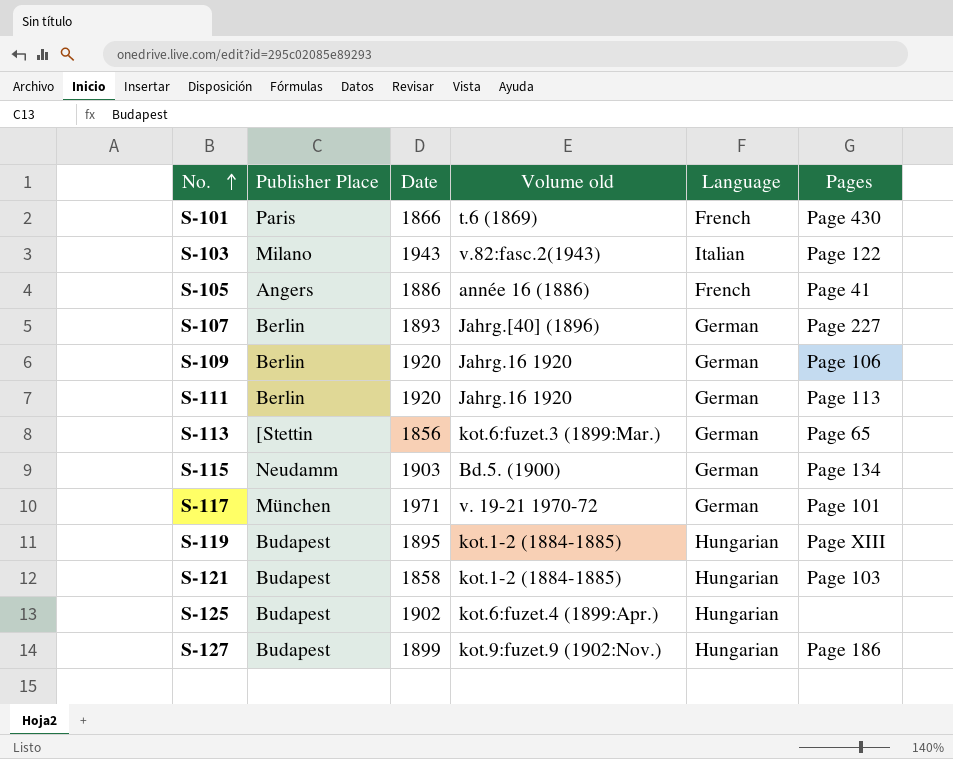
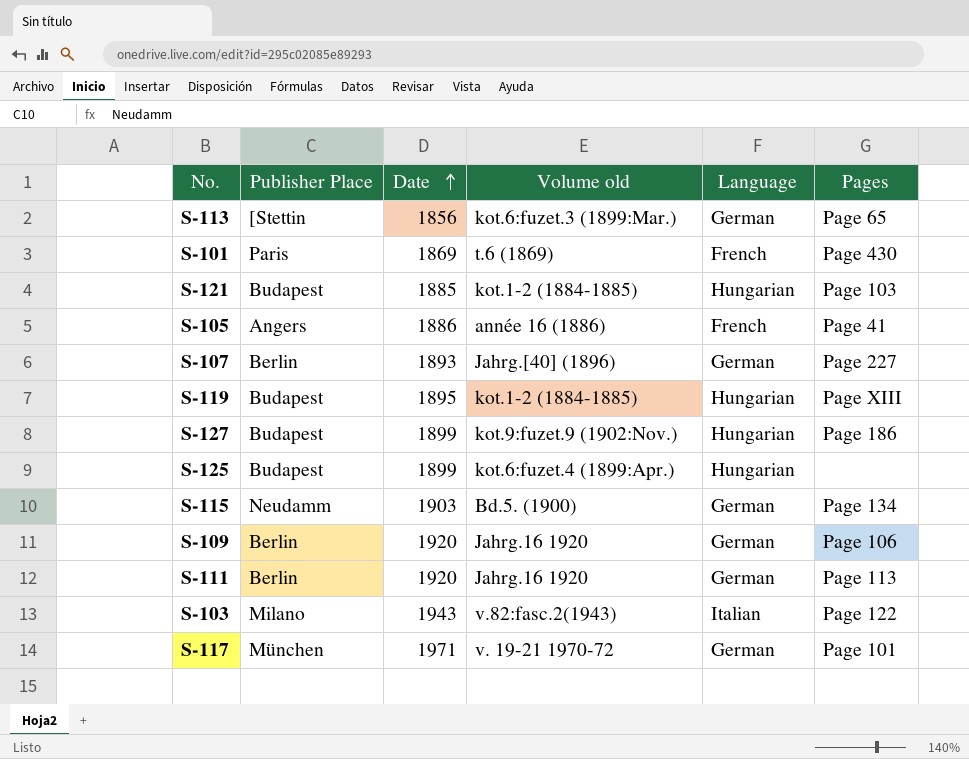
row order: No. ascending -> Date ascending
S-101 | Date: 1866 -> 1869
S-121 | Date: 1858 -> 1885
S-125 | Date: 1902 -> 1899

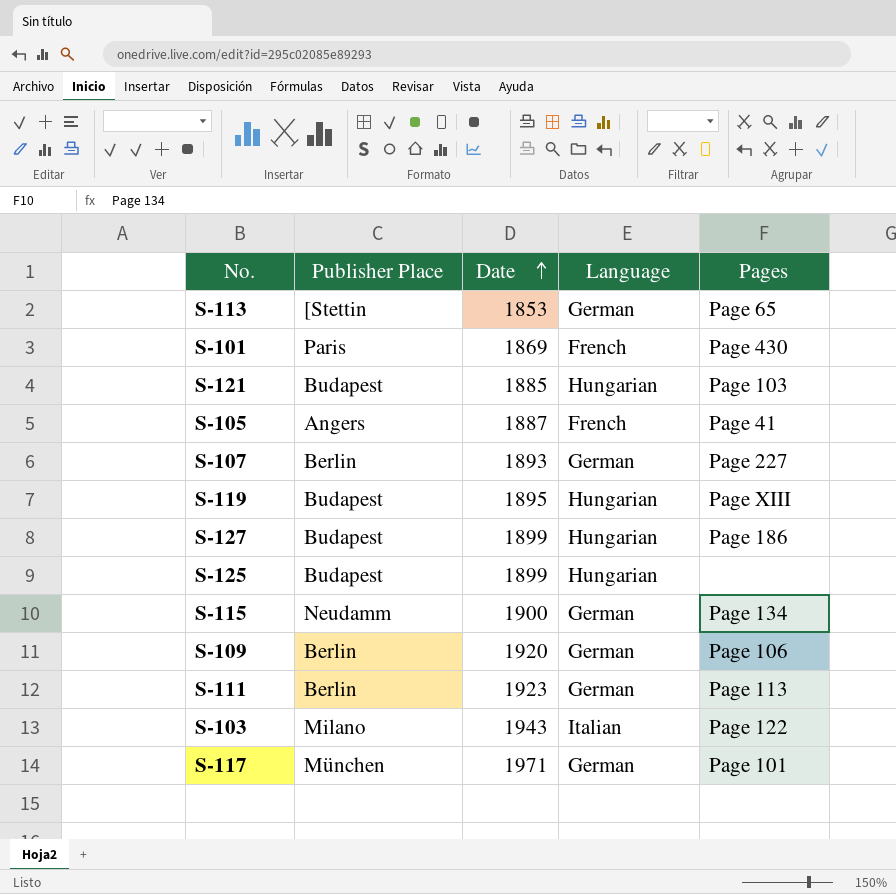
column Volume old | position: 4 -> none
S-113 | Date: 1856 -> 1853
S-105 | Date: 1886 -> 1887
S-115 | Date: 1903 -> 1900
S-111 | Date: 1920 -> 1923

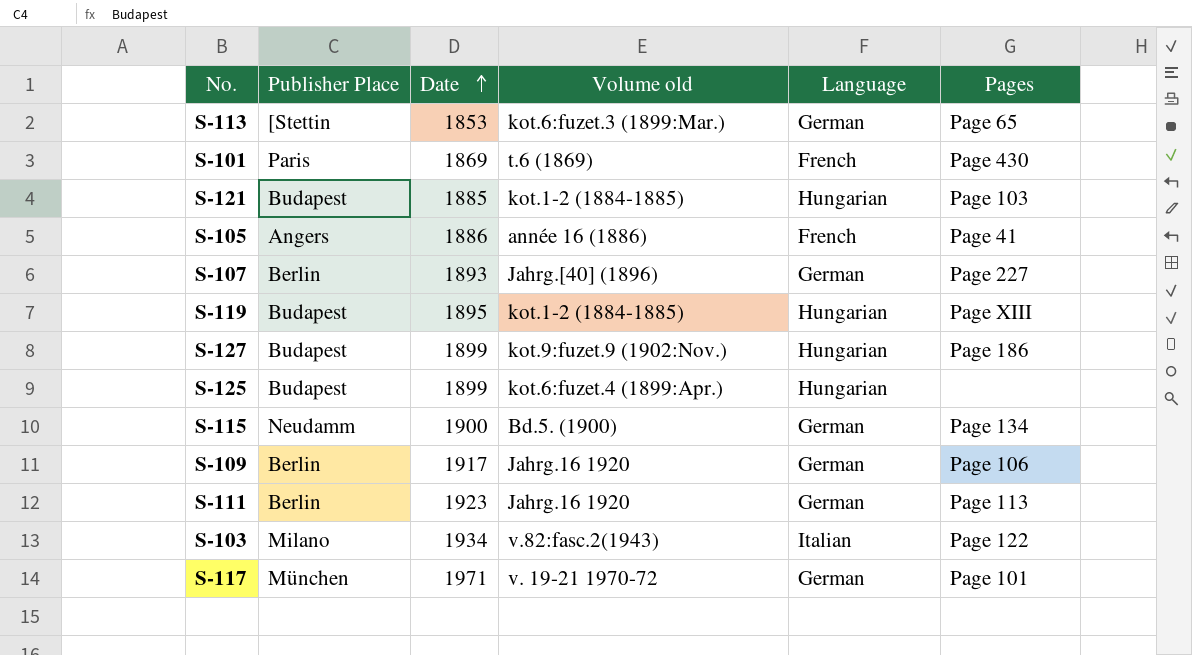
column Volume old | position: none -> 4
S-105 | Date: 1887 -> 1886
S-109 | Date: 1920 -> 1917
S-103 | Date: 1943 -> 1934

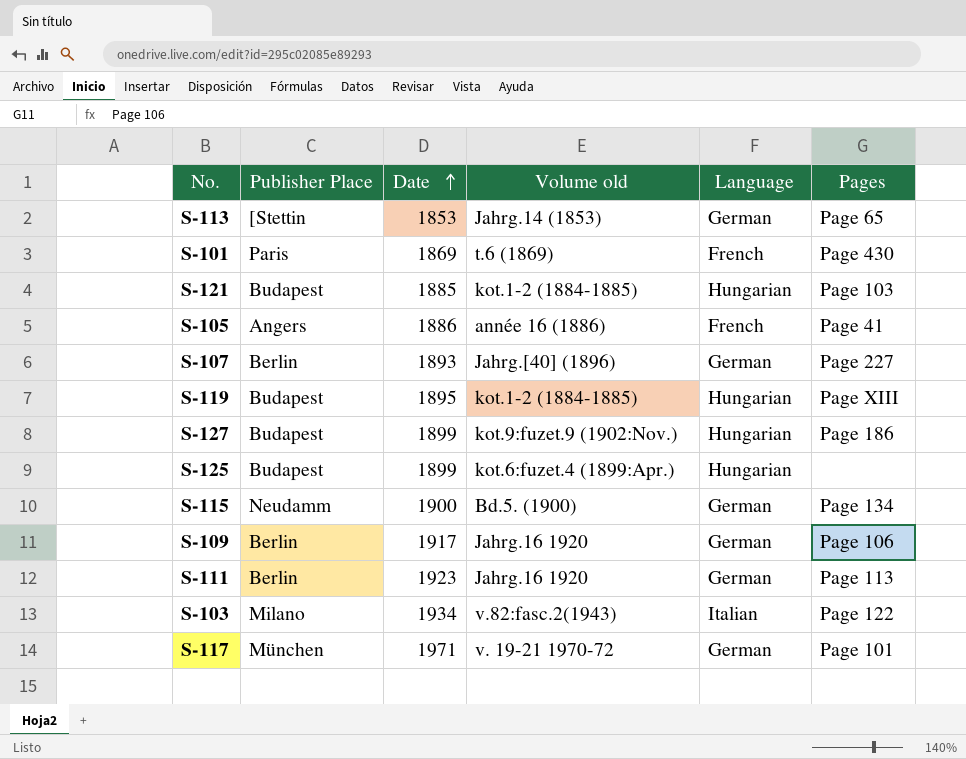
S-113 | Volume old: kot.6:fuzet.3 (1899:Mar.) -> Jahrg.14 (1853)

